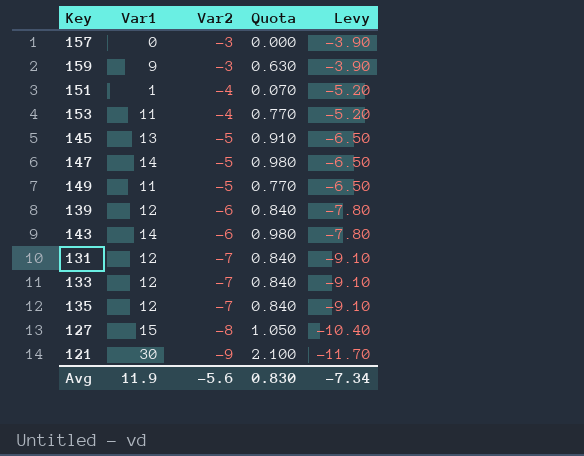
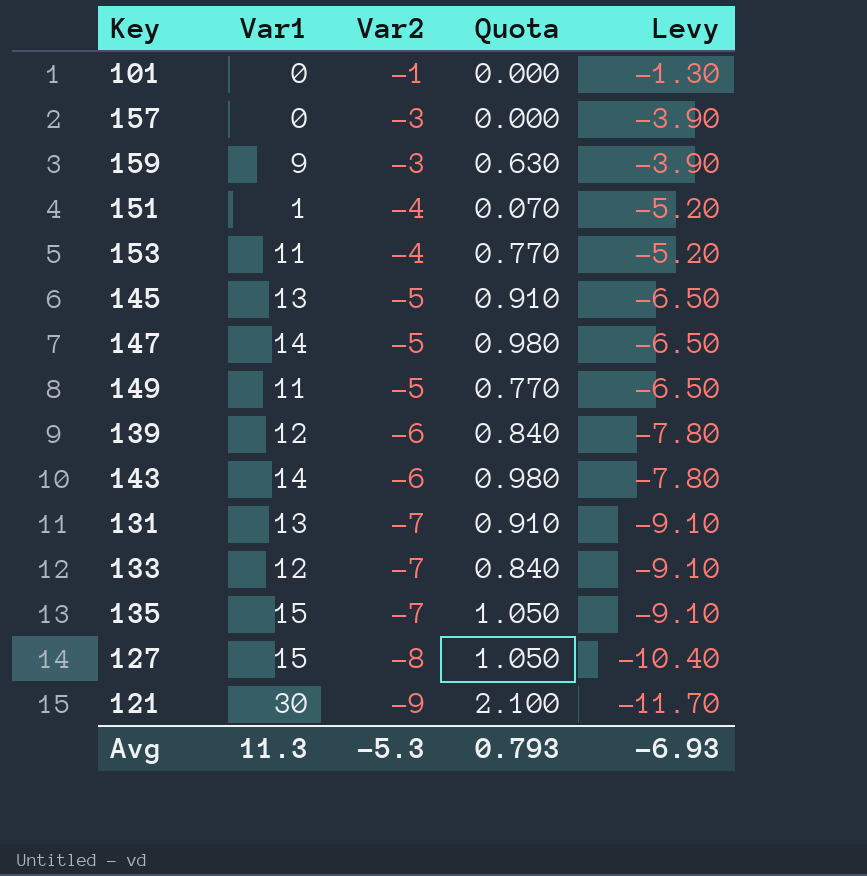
row 101: none -> 0 | -1 | 0.000 | -1.30
131 | Var1: 12 -> 13
131 | Quota: 0.840 -> 0.910
135 | Var1: 12 -> 15
135 | Quota: 0.840 -> 1.050
Avg | Var1: 11.9 -> 11.3
Avg | Var2: -5.6 -> -5.3
Avg | Quota: 0.830 -> 0.793
Avg | Levy: -7.34 -> -6.93

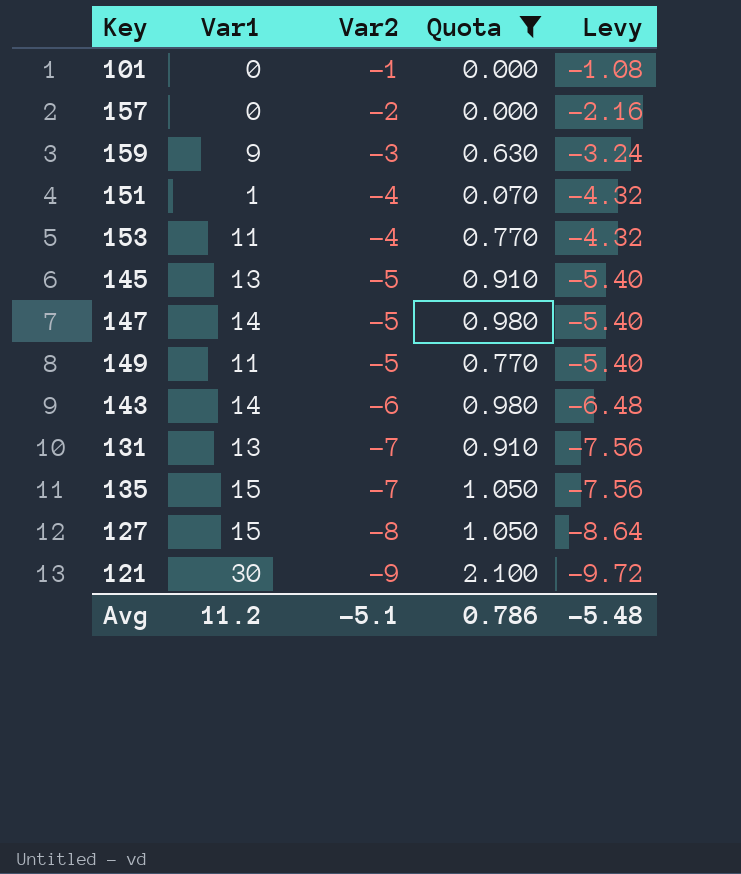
filter: none -> Quota != 0.840
column Levy | formula: [Var2] * 1.3 -> [Var2] * 1.08
157 | Var2: -3 -> -2
Avg | Var1: 11.3 -> 11.2
Avg | Var2: -5.3 -> -5.1
Avg | Quota: 0.793 -> 0.786
Avg | Levy: -6.93 -> -5.48

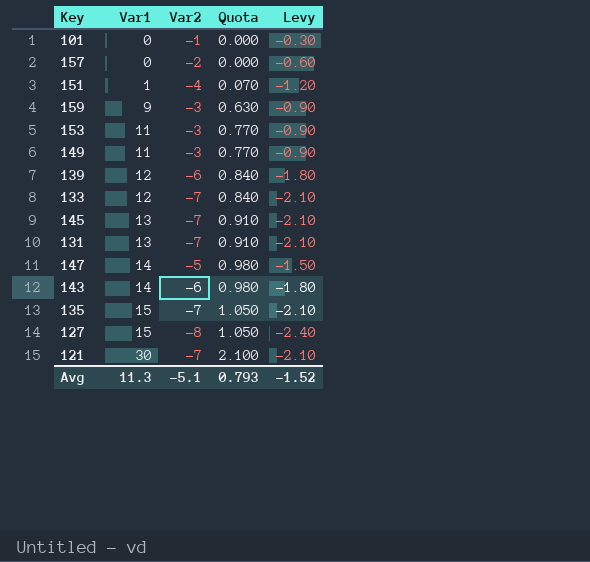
filter: Quota != 0.840 -> none
row order: Var2 descending -> Var1 ascending
column Levy | formula: [Var2] * 1.08 -> [Var2] * 0.3
153 | Var2: -4 -> -3
149 | Var2: -5 -> -3
145 | Var2: -5 -> -7
121 | Var2: -9 -> -7
Avg | Var1: 11.2 -> 11.3
Avg | Quota: 0.786 -> 0.793
Avg | Levy: -5.48 -> -1.52

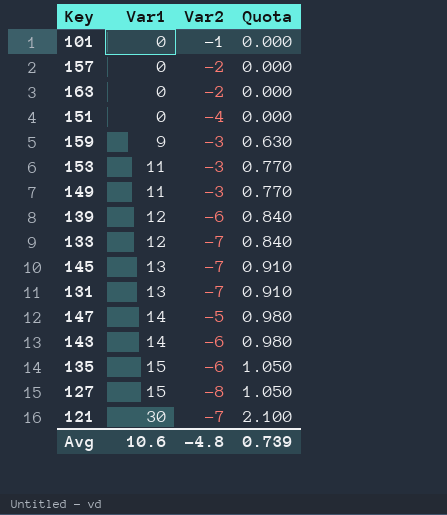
column Levy | formula: [Var2] * 0.3 -> none
row 163: none -> 0 | -2 | 0.000
151 | Var1: 1 -> 0
151 | Quota: 0.070 -> 0.000
135 | Var2: -7 -> -6
Avg | Var1: 11.3 -> 10.6
Avg | Var2: -5.1 -> -4.8
Avg | Quota: 0.793 -> 0.739

